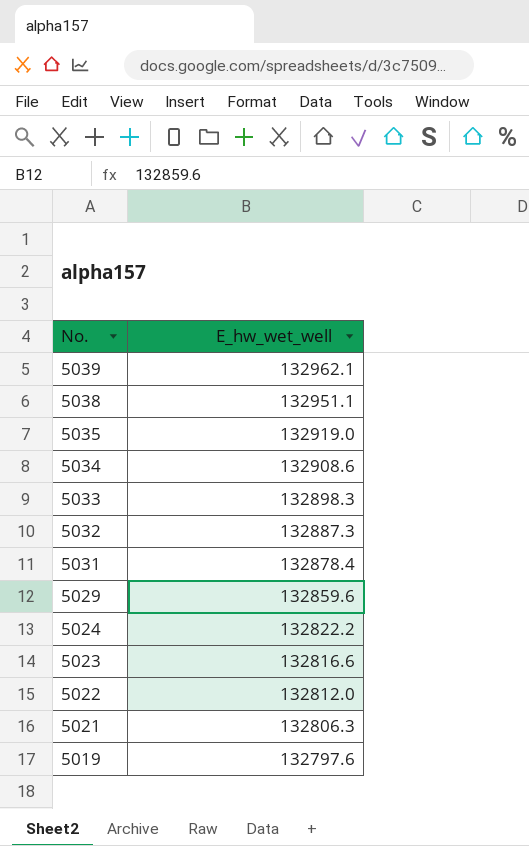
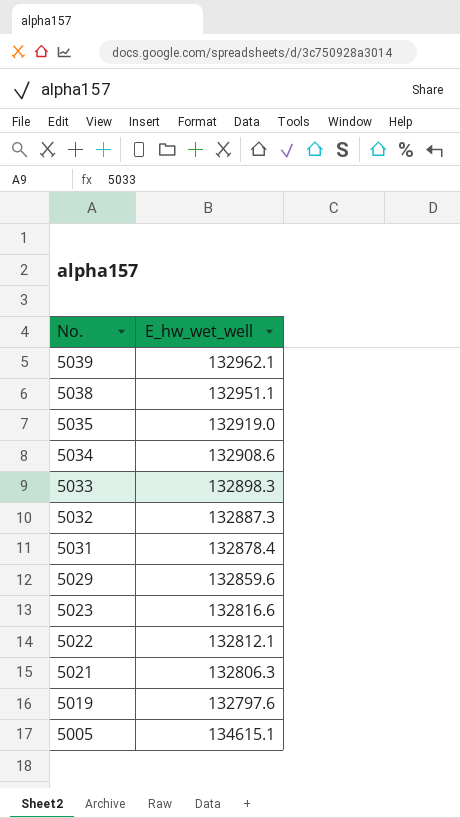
row 5024: 132822.2 -> none
5022 | E_hw_wet_well: 132812.0 -> 132812.1
row 5005: none -> 134615.1

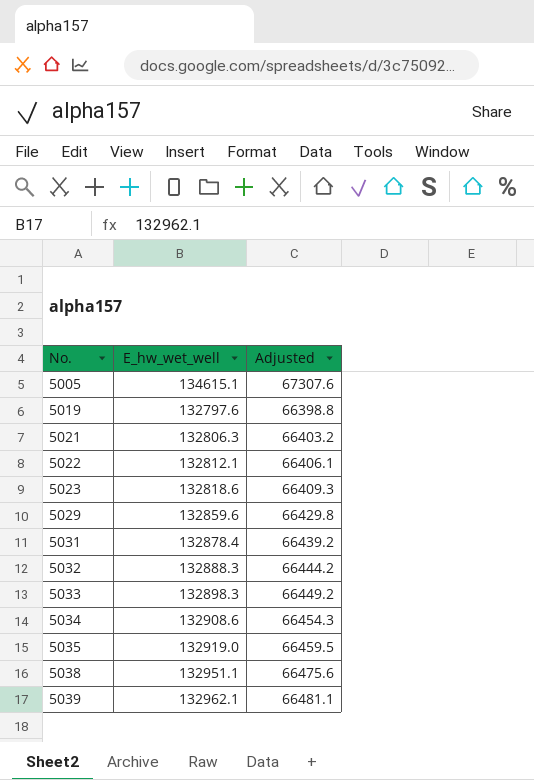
row order: No. descending -> No. ascending
column Adjusted | formula: none -> [E_hw_wet_well] * 0.5
5023 | E_hw_wet_well: 132816.6 -> 132818.6
5032 | E_hw_wet_well: 132887.3 -> 132888.3

